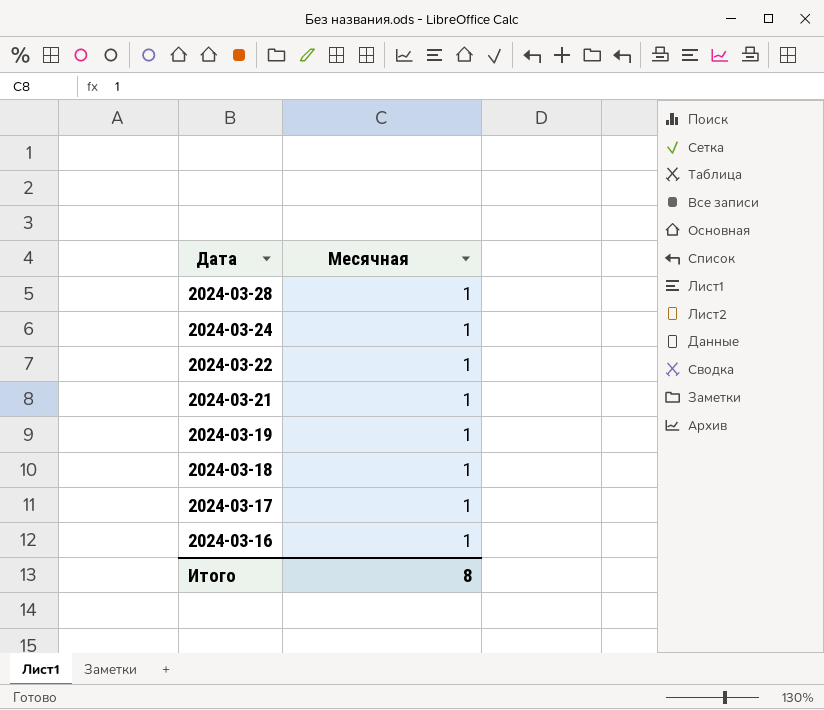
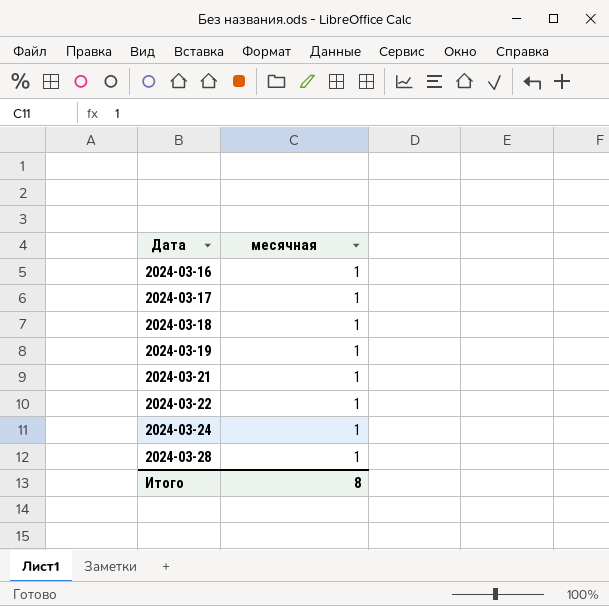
row order: Дата descending -> Дата ascending
column name: Месячная -> месячная

